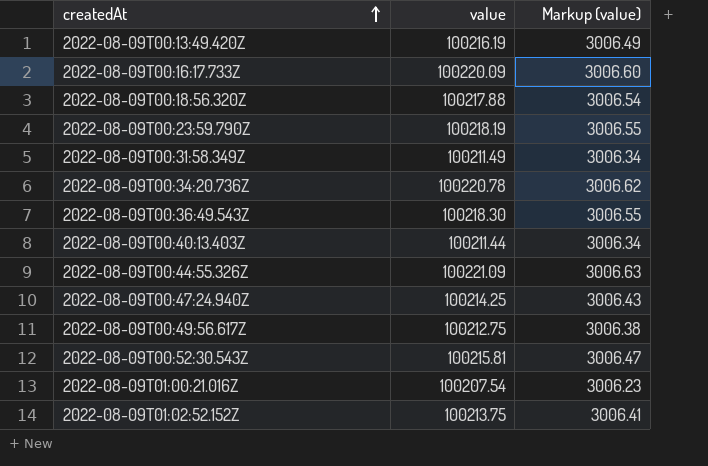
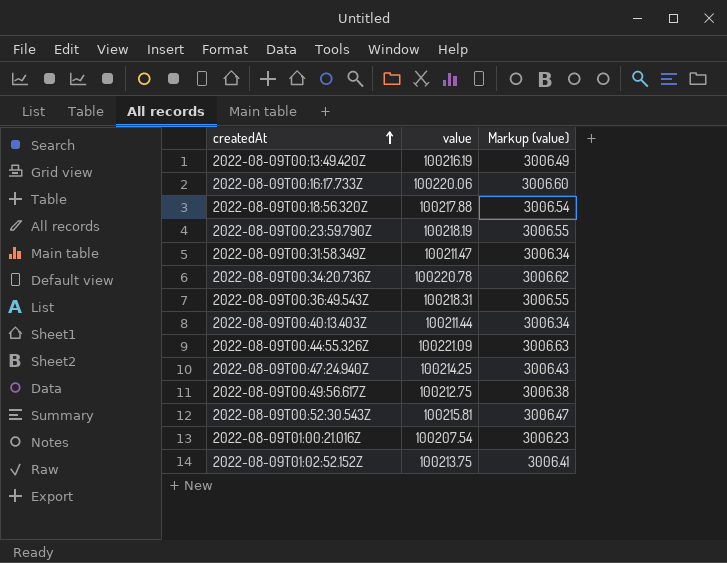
2022-08-09T00:16:17.733Z | value: 100220.09 -> 100220.06
2022-08-09T00:31:58.349Z | value: 100211.49 -> 100211.47
2022-08-09T00:36:49.543Z | value: 100218.30 -> 100218.31

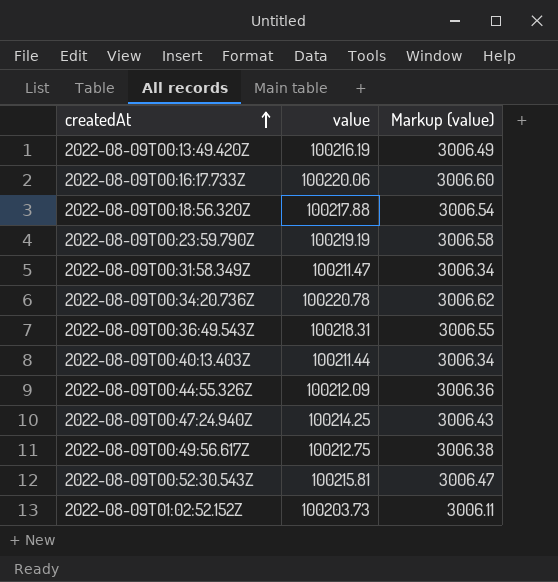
row 2022-08-09T01:00:21.016Z: 100207.54 | 3006.23 -> none
2022-08-09T00:23:59.790Z | value: 100218.19 -> 100219.19
2022-08-09T00:23:59.790Z | Markup (value): 3006.55 -> 3006.58
2022-08-09T00:44:55.326Z | value: 100221.09 -> 100212.09
2022-08-09T00:44:55.326Z | Markup (value): 3006.63 -> 3006.36
2022-08-09T01:02:52.152Z | value: 100213.75 -> 100203.73
2022-08-09T01:02:52.152Z | Markup (value): 3006.41 -> 3006.11

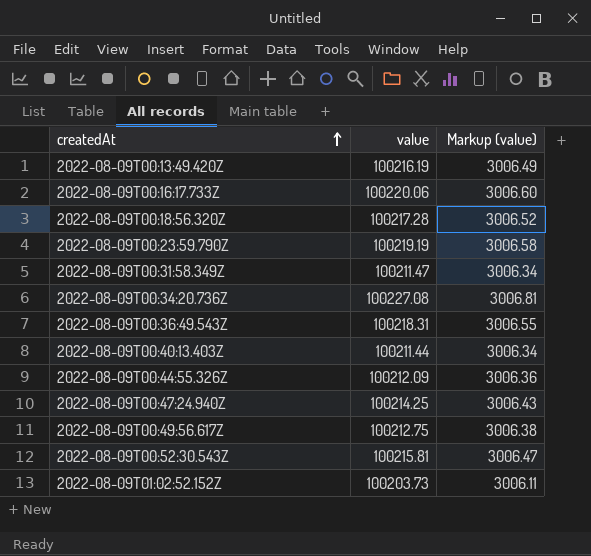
2022-08-09T00:18:56.320Z | value: 100217.88 -> 100217.28
2022-08-09T00:18:56.320Z | Markup (value): 3006.54 -> 3006.52
2022-08-09T00:34:20.736Z | value: 100220.78 -> 100227.08
2022-08-09T00:34:20.736Z | Markup (value): 3006.62 -> 3006.81

